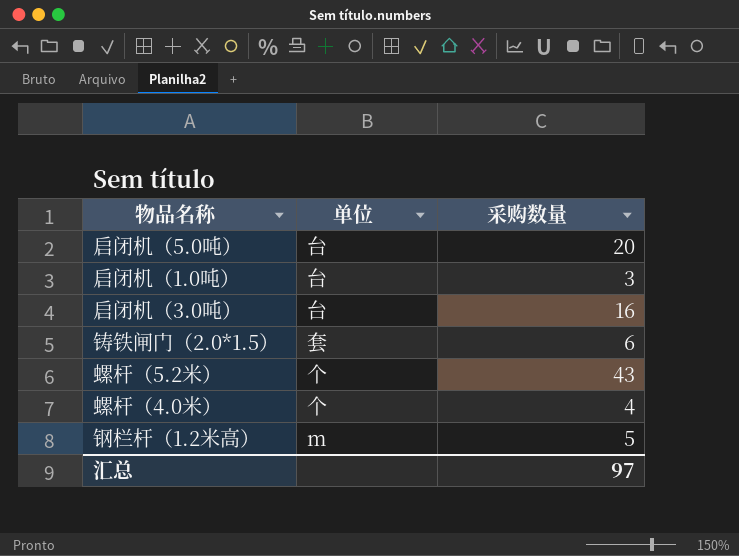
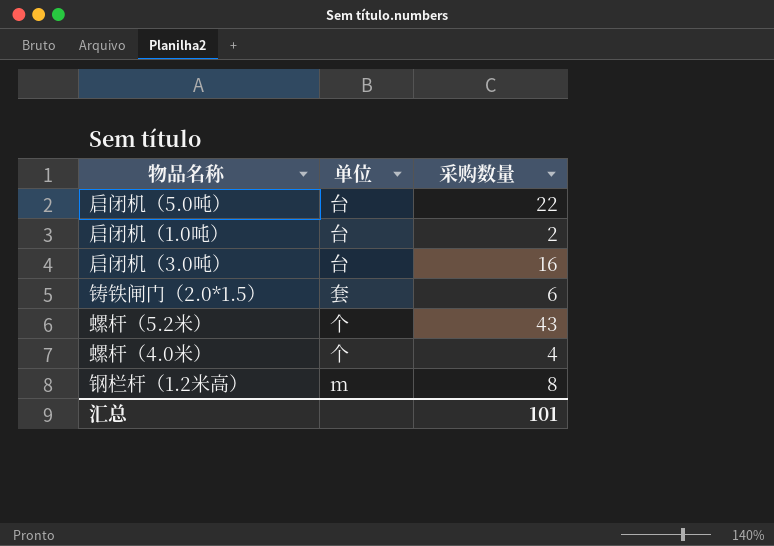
启闭机（5.0吨） | 采购数量: 20 -> 22
启闭机（1.0吨） | 采购数量: 3 -> 2
钢栏杆（1.2米高） | 采购数量: 5 -> 8
汇总 | 采购数量: 97 -> 101

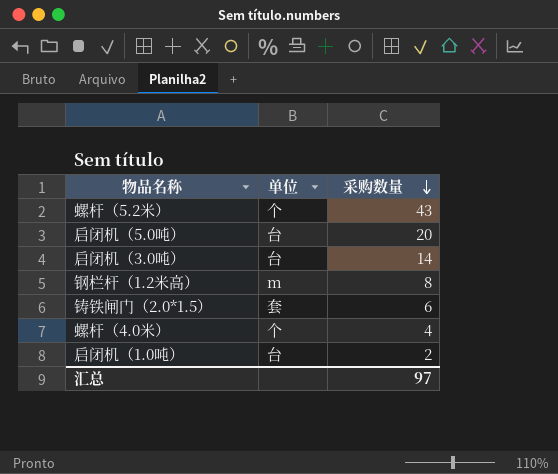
row order: none -> 采购数量 descending
启闭机（5.0吨） | 采购数量: 22 -> 20
启闭机（3.0吨） | 采购数量: 16 -> 14
汇总 | 采购数量: 101 -> 97

